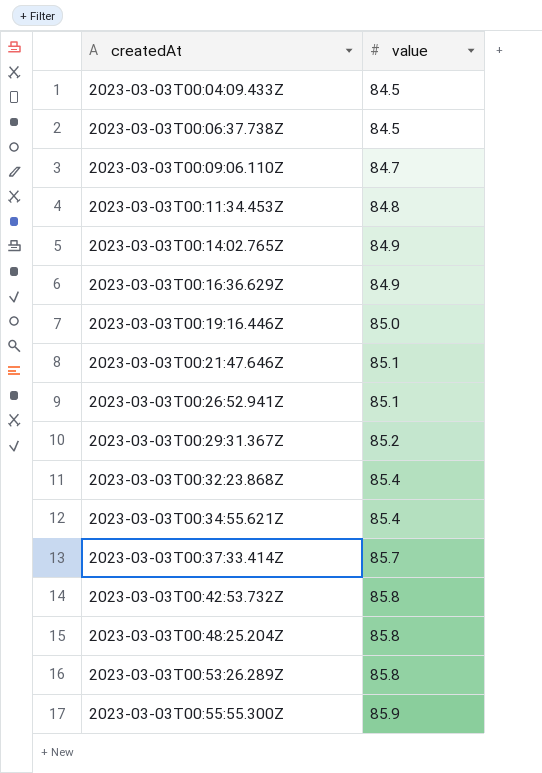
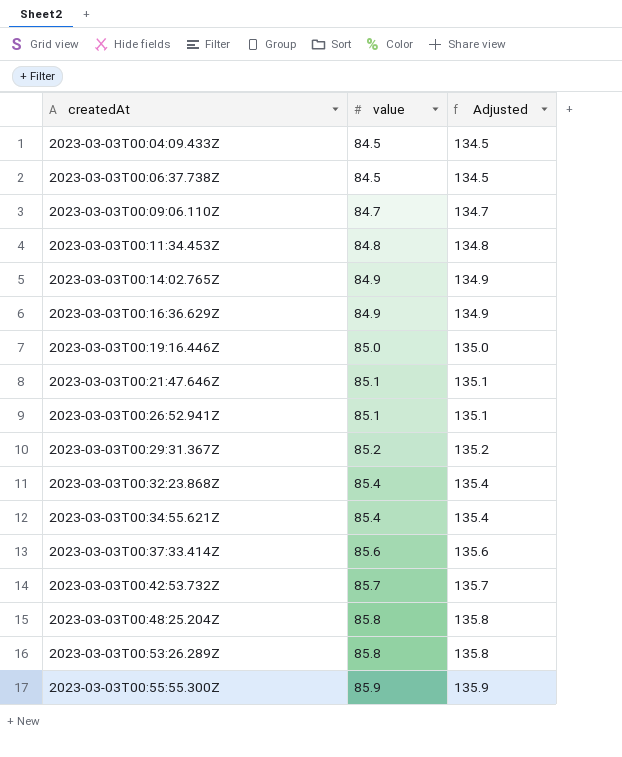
column Adjusted | formula: none -> [value] + 50
2023-03-03T00:37:33.414Z | value: 85.7 -> 85.6
2023-03-03T00:42:53.732Z | value: 85.8 -> 85.7

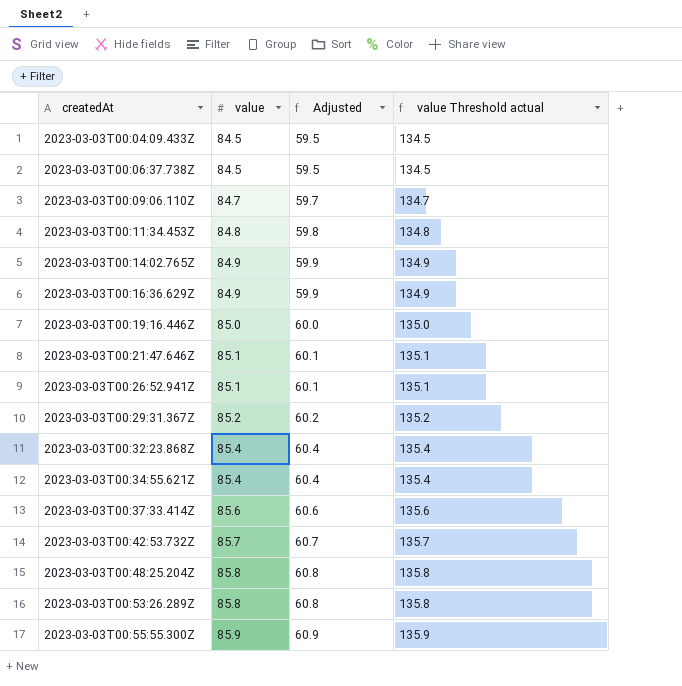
column Adjusted | formula: [value] + 50 -> [value] - 25
column value Threshold actual | formula: none -> [value] + 50

